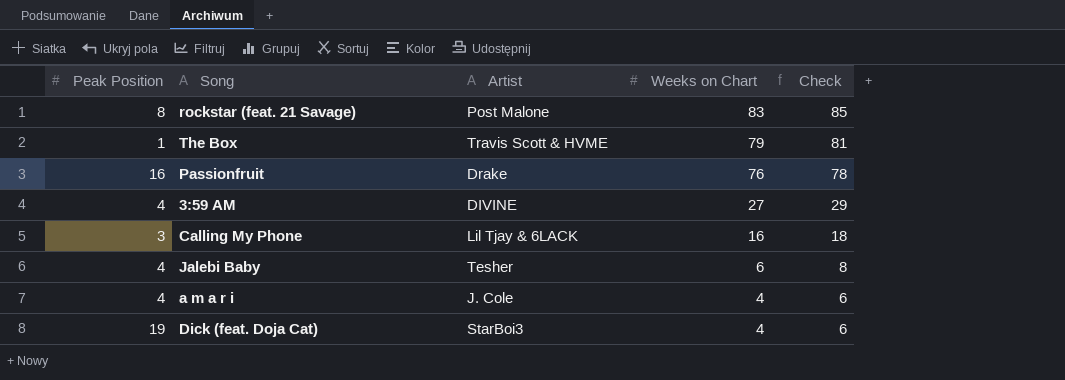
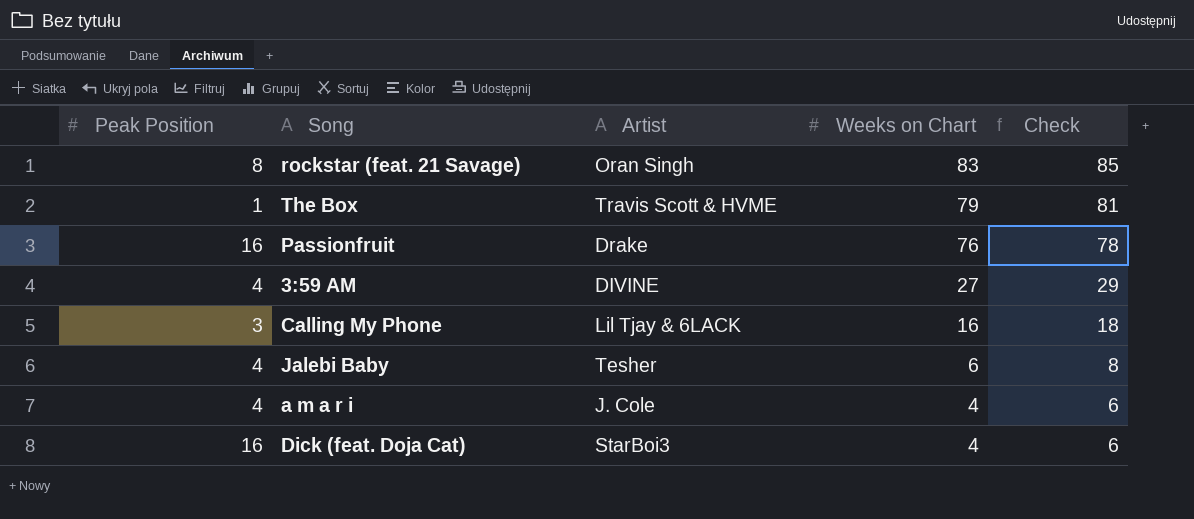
rockstar (feat. 21 Savage) | Artist: Post Malone -> Oran Singh
Dick (feat. Doja Cat) | Peak Position: 19 -> 16

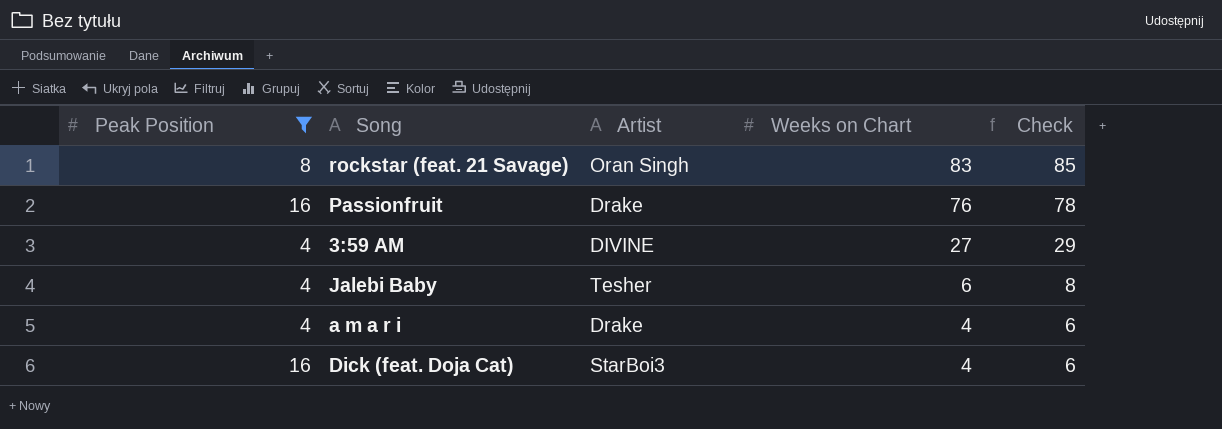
filter: none -> Peak Position >= 4
a m a r i | Artist: J. Cole -> Drake

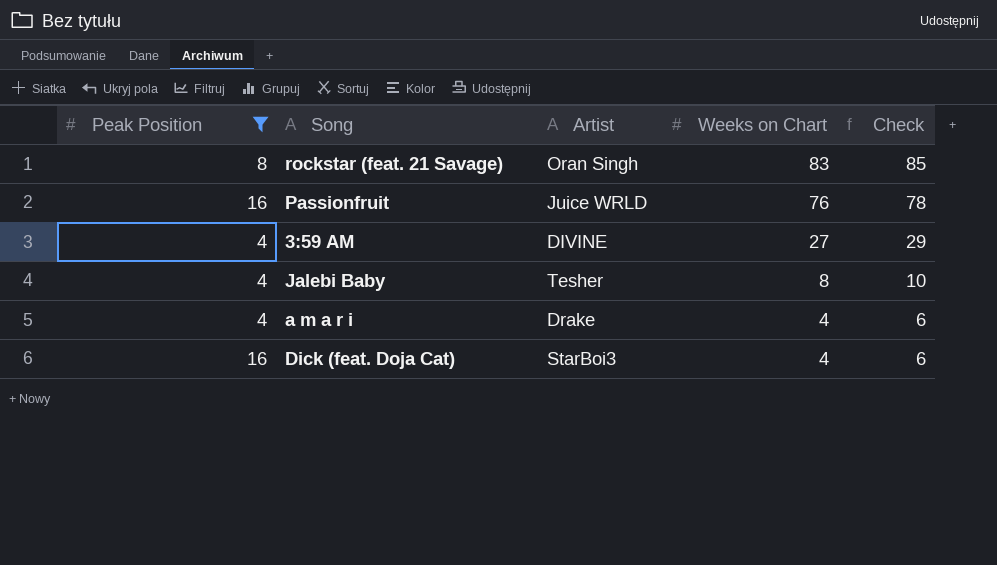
Passionfruit | Artist: Drake -> Juice WRLD
Jalebi Baby | Weeks on Chart: 6 -> 8
Jalebi Baby | Check: 8 -> 10

